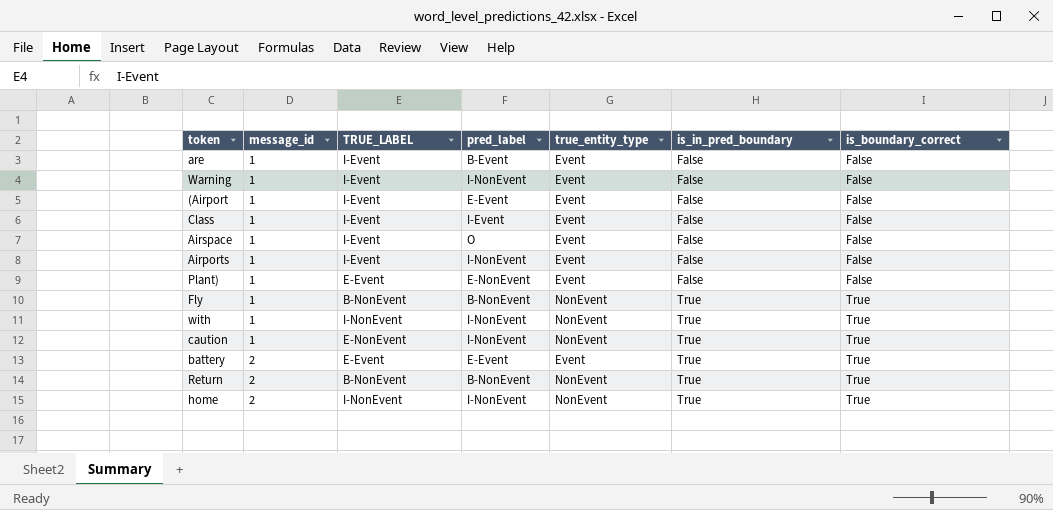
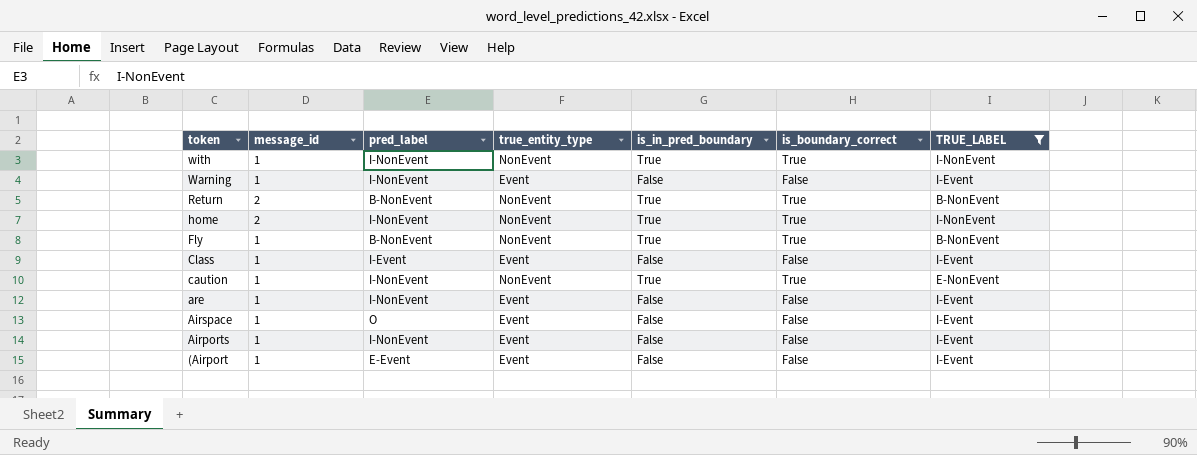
filter: none -> TRUE_LABEL != E-Event
row order: message_id ascending -> token descending
column TRUE_LABEL | position: 3 -> 7
are | pred_label: B-Event -> I-NonEvent

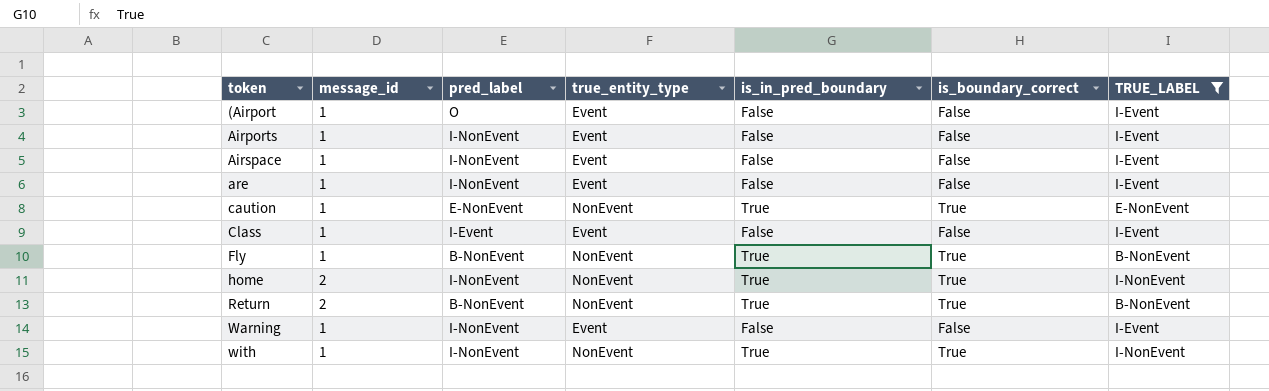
row order: token descending -> token ascending
(Airport | pred_label: E-Event -> O
Airspace | pred_label: O -> I-NonEvent
caution | pred_label: I-NonEvent -> E-NonEvent

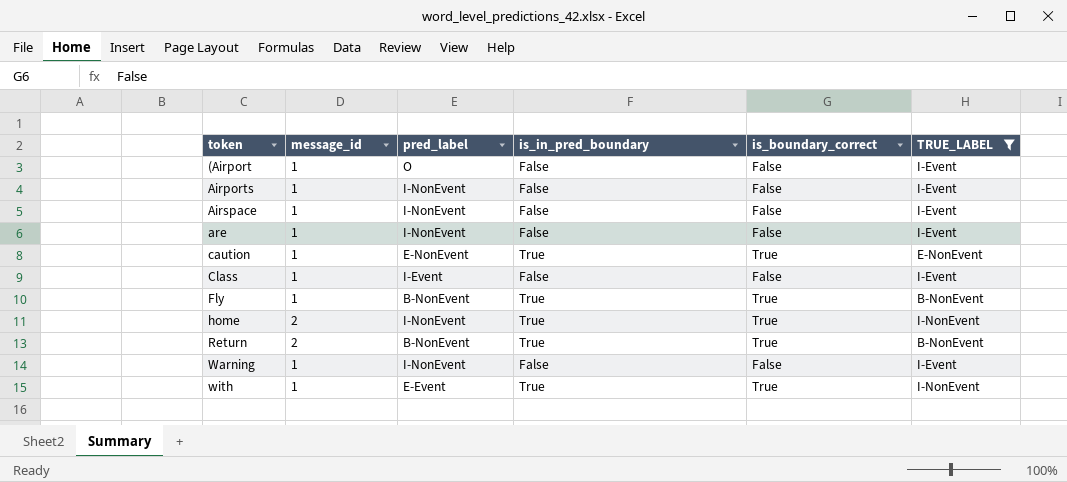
column true_entity_type | position: 4 -> none
with | pred_label: I-NonEvent -> E-Event

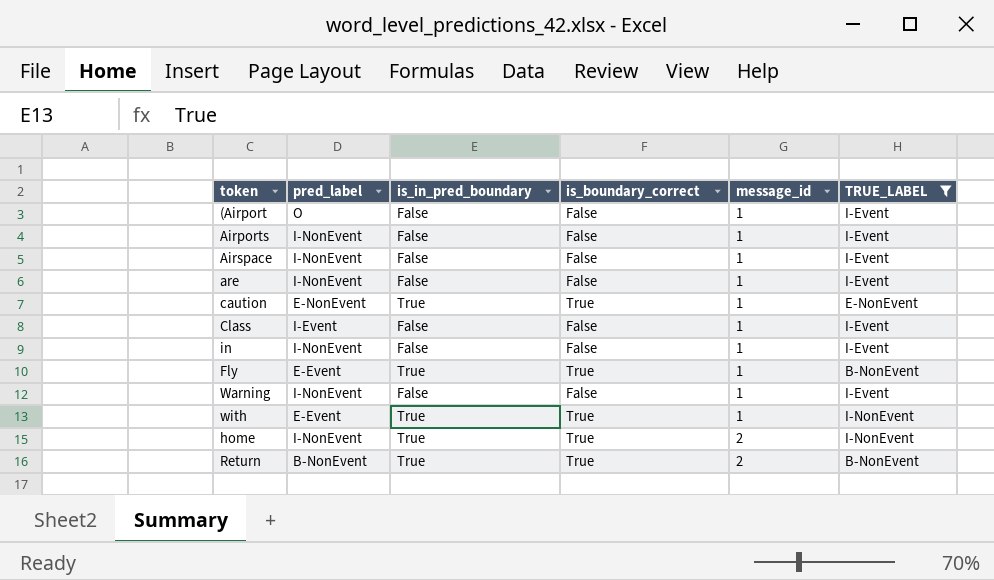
row order: token ascending -> message_id ascending
column message_id | position: 2 -> 5
row in: none -> I-NonEvent | False | False | 1 | I-Event
Fly | pred_label: B-NonEvent -> E-Event

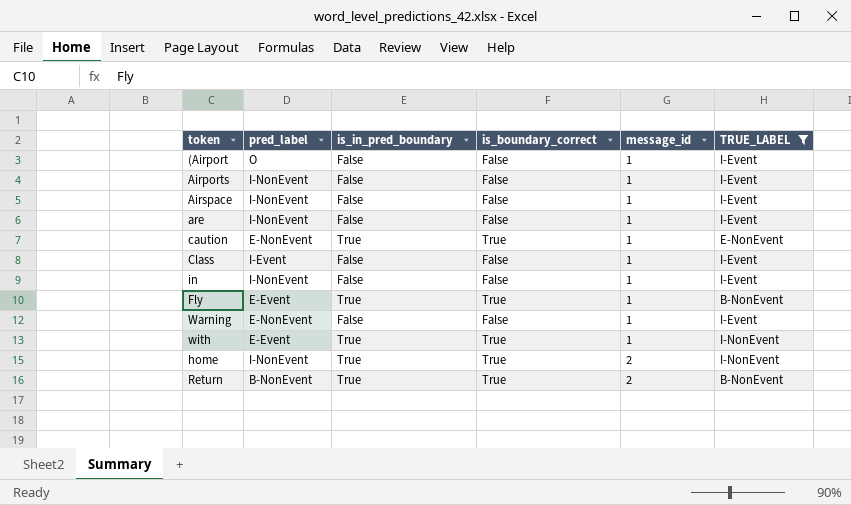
Warning | pred_label: I-NonEvent -> E-NonEvent

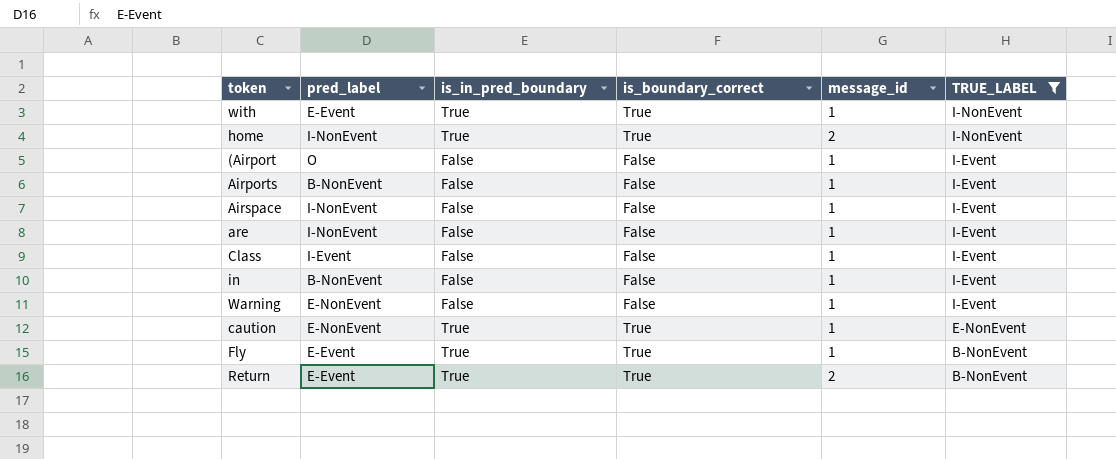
row order: message_id ascending -> TRUE_LABEL descending
Airports | pred_label: I-NonEvent -> B-NonEvent
in | pred_label: I-NonEvent -> B-NonEvent
Return | pred_label: B-NonEvent -> E-Event

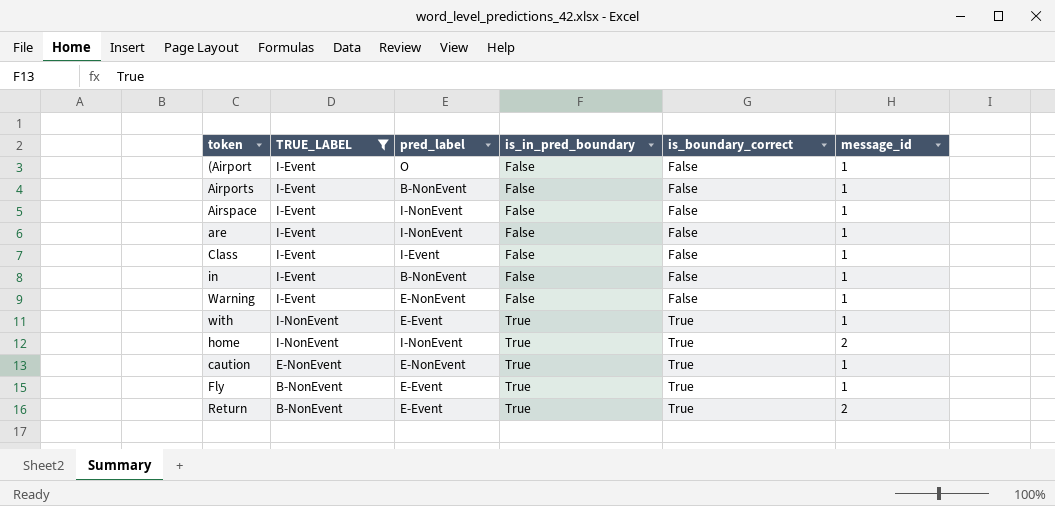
row order: TRUE_LABEL descending -> is_in_pred_boundary ascending
column TRUE_LABEL | position: 6 -> 2

